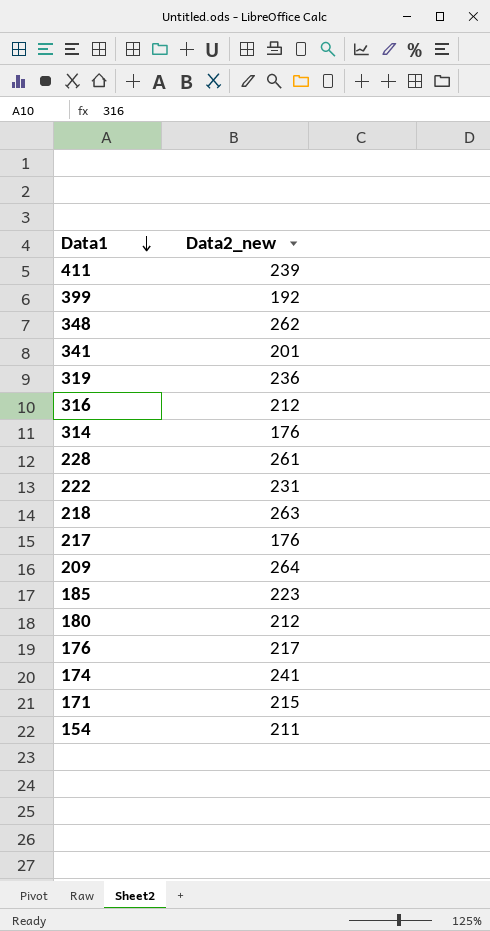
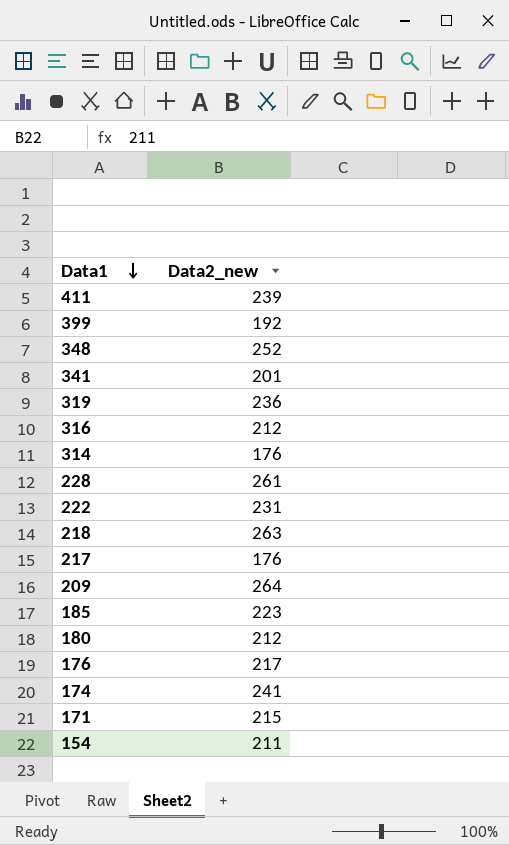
348 | Data2_new: 262 -> 252

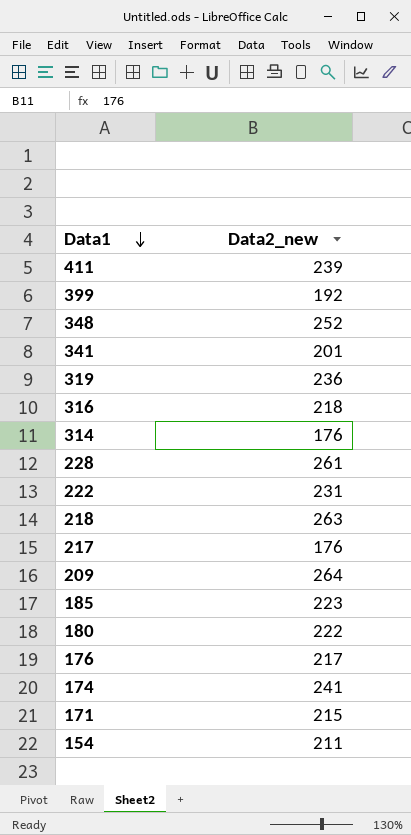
316 | Data2_new: 212 -> 218
180 | Data2_new: 212 -> 222

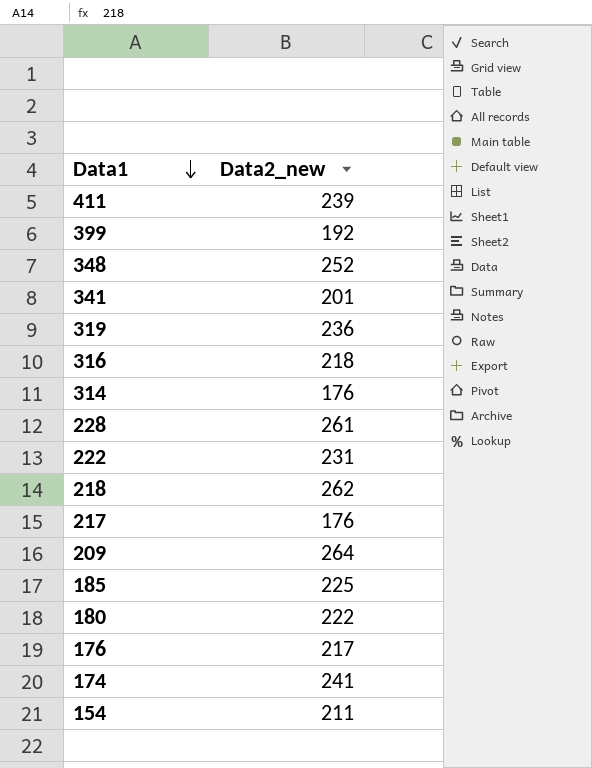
row 171: 215 -> none
218 | Data2_new: 263 -> 262
185 | Data2_new: 223 -> 225

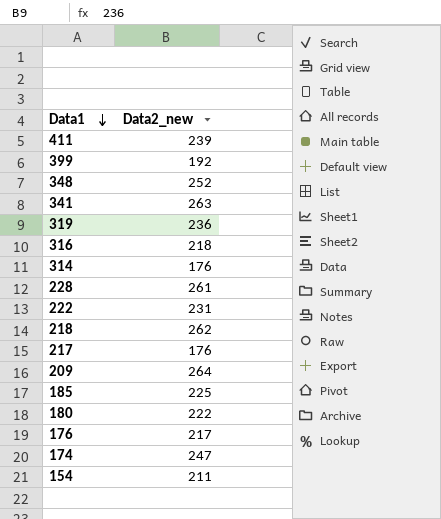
341 | Data2_new: 201 -> 263
174 | Data2_new: 241 -> 247

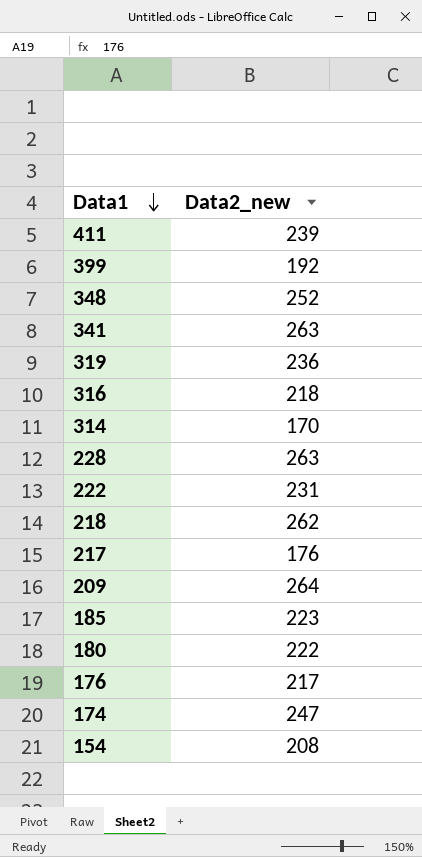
314 | Data2_new: 176 -> 170
228 | Data2_new: 261 -> 263
185 | Data2_new: 225 -> 223
154 | Data2_new: 211 -> 208

